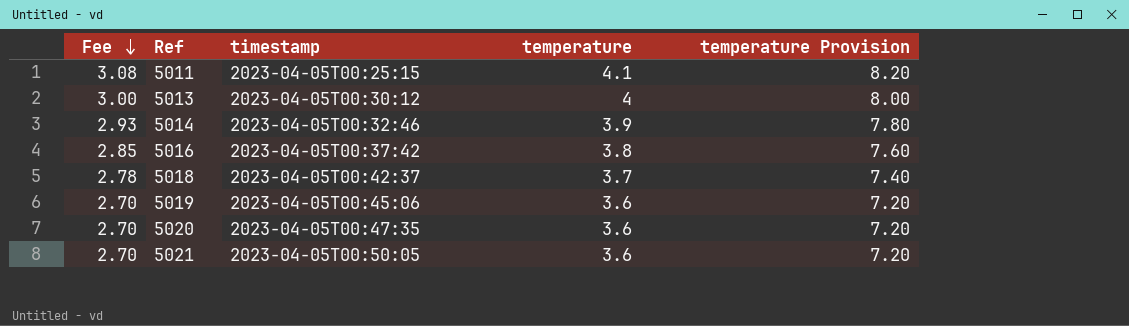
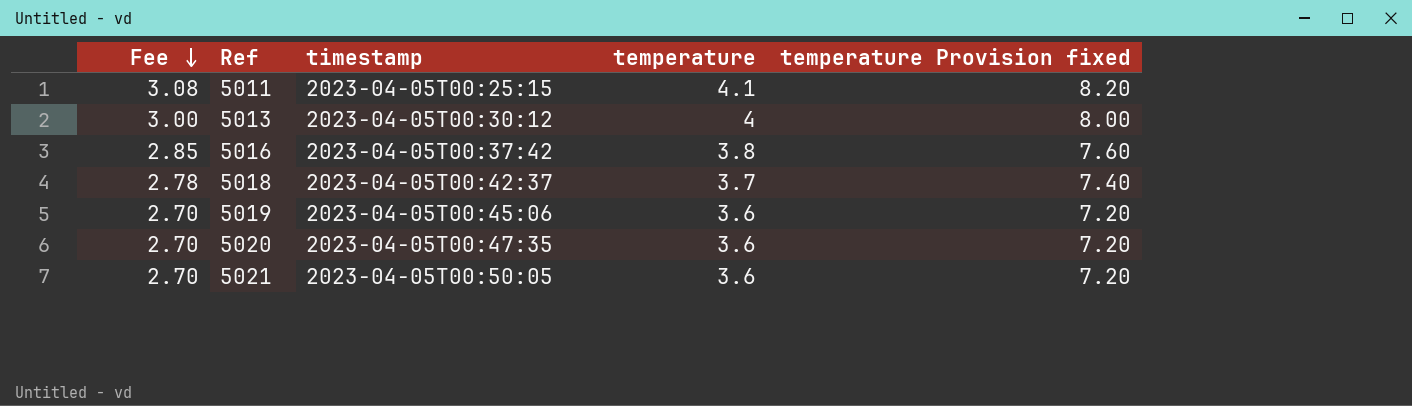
column name: temperature Provision -> temperature Provision fixed
row 5014: 2.93 | 2023-04-05T00:32:46 | 3.9 | 7.80 -> none

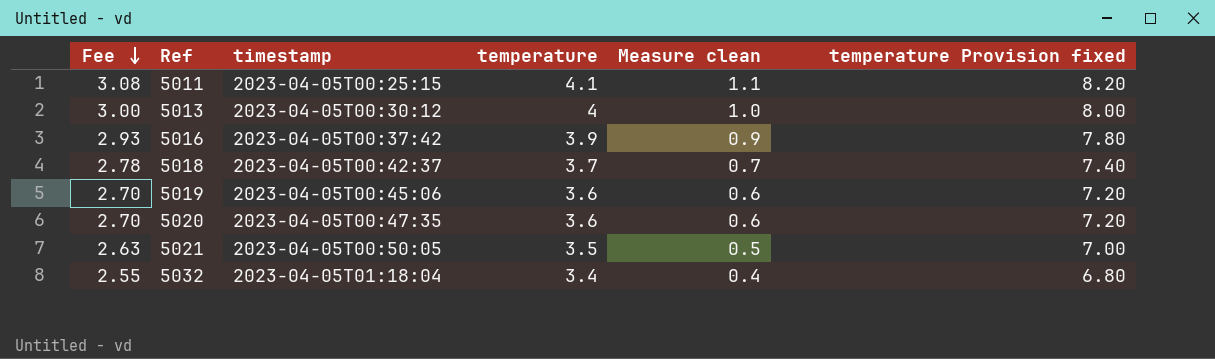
column Measure clean | formula: none -> [temperature] - 3
5016 | Fee: 2.85 -> 2.93
5016 | temperature: 3.8 -> 3.9
5016 | temperature Provision fixed: 7.60 -> 7.80
5021 | Fee: 2.70 -> 2.63
5021 | temperature: 3.6 -> 3.5
5021 | temperature Provision fixed: 7.20 -> 7.00
row 5032: none -> 2.55 | 2023-04-05T01:18:04 | 3.4 | 0.4 | 6.80

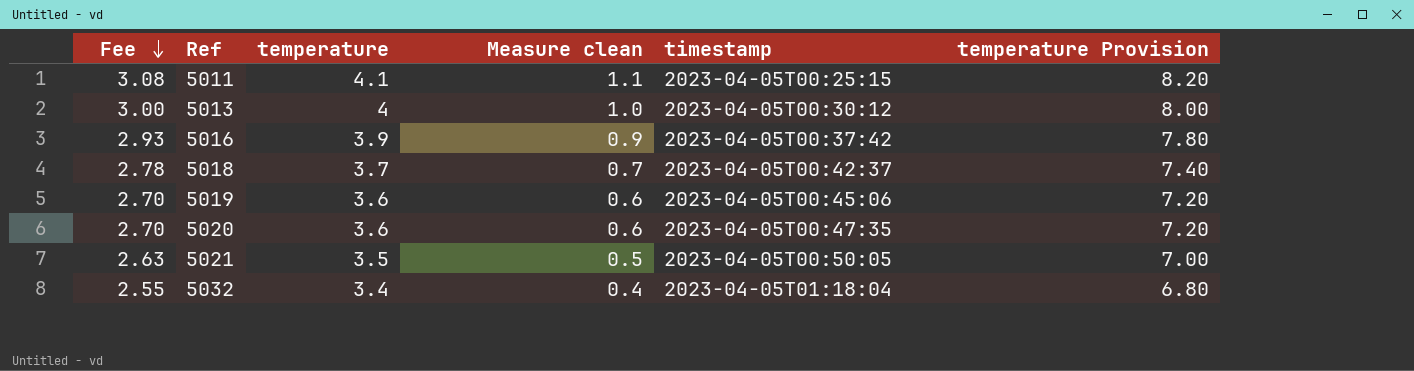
column timestamp | position: 3 -> 5
column name: temperature Provision fixed -> temperature Provision

